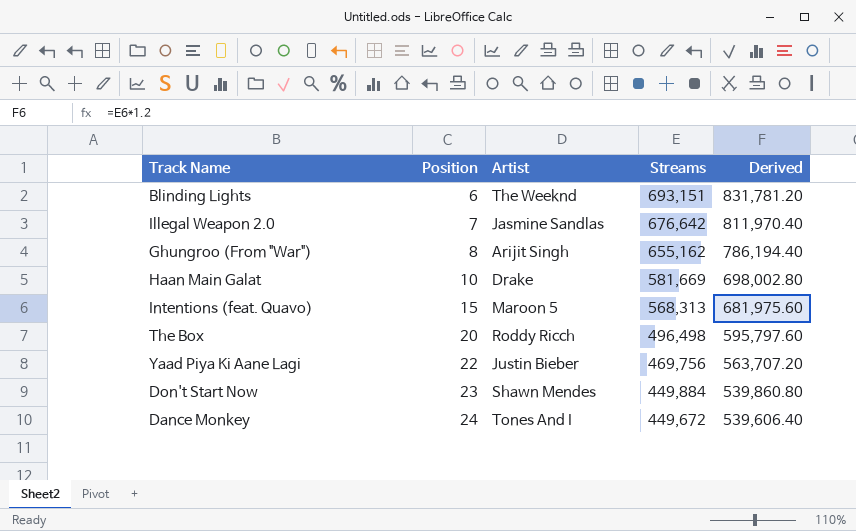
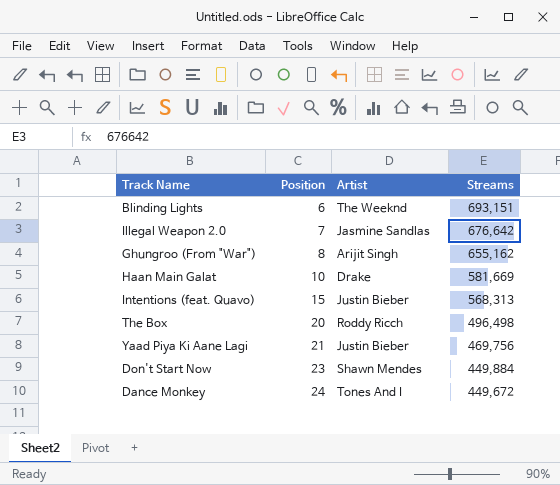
column Derived | formula: [Streams] * 1.2 -> none
Intentions (feat. Quavo) | Artist: Maroon 5 -> Justin Bieber
Yaad Piya Ki Aane Lagi | Position: 22 -> 21

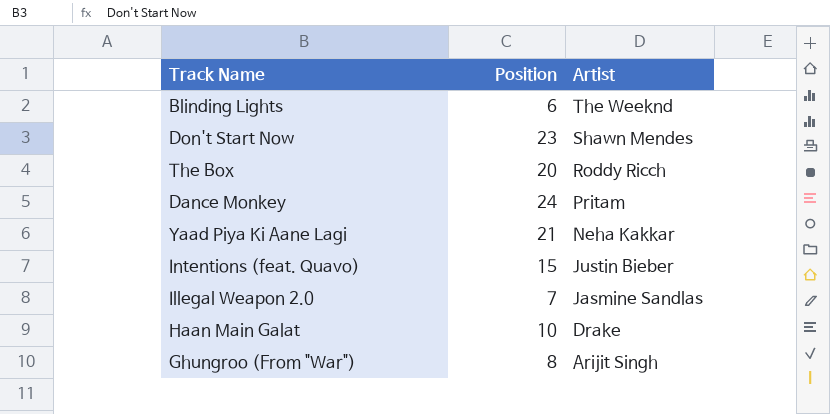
row order: Position ascending -> Artist descending
column Streams | position: 4 -> none
Dance Monkey | Artist: Tones And I -> Pritam
Yaad Piya Ki Aane Lagi | Artist: Justin Bieber -> Neha Kakkar

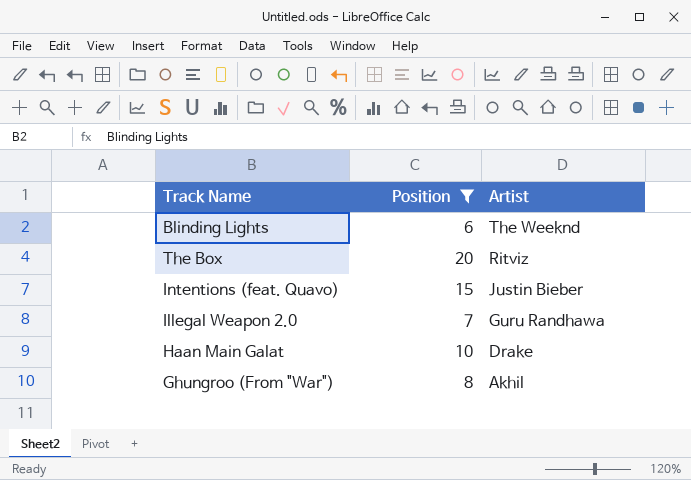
filter: none -> Position <= 20
The Box | Artist: Roddy Ricch -> Ritviz
Illegal Weapon 2.0 | Artist: Jasmine Sandlas -> Guru Randhawa
Ghungroo (From "War") | Artist: Arijit Singh -> Akhil

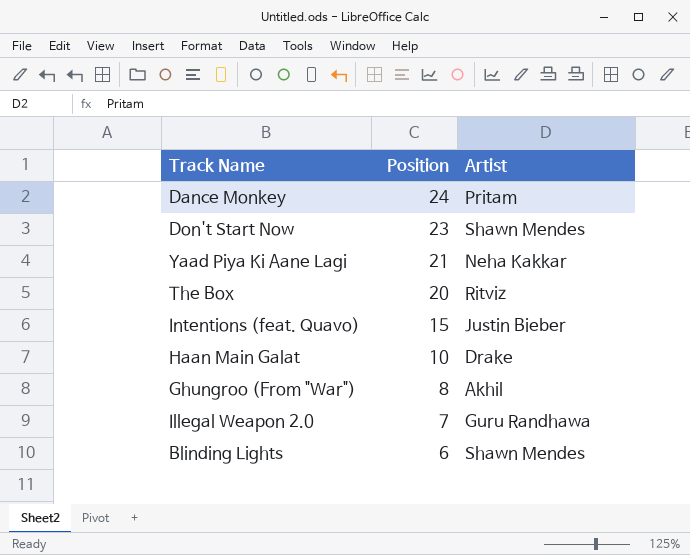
filter: Position <= 20 -> none
row order: Artist descending -> Position descending
Blinding Lights | Artist: The Weeknd -> Shawn Mendes

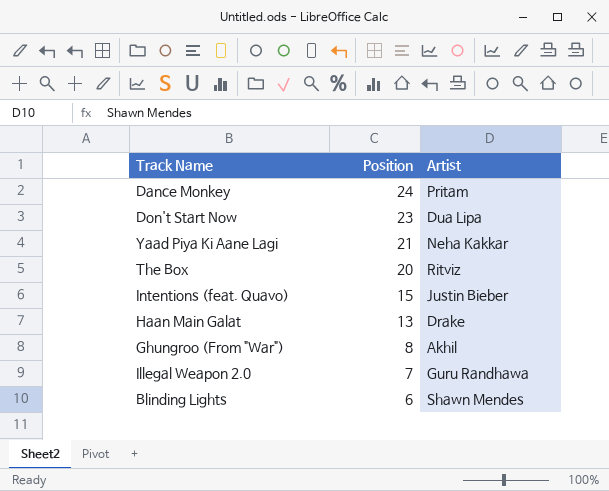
Don't Start Now | Artist: Shawn Mendes -> Dua Lipa
Haan Main Galat | Position: 10 -> 13

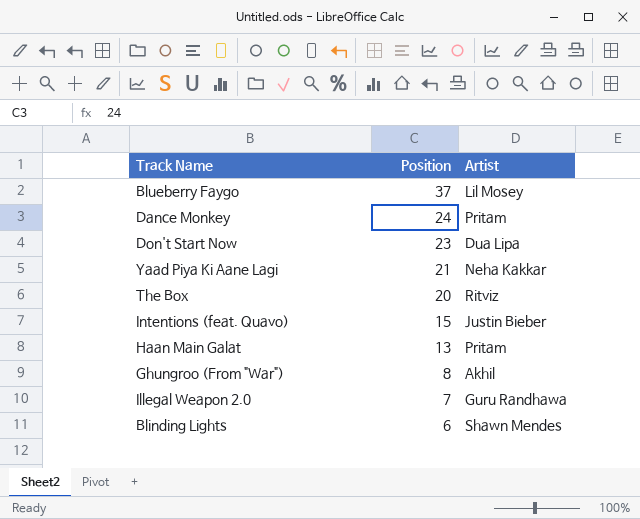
row Blueberry Faygo: none -> 37 | Lil Mosey
Haan Main Galat | Artist: Drake -> Pritam

